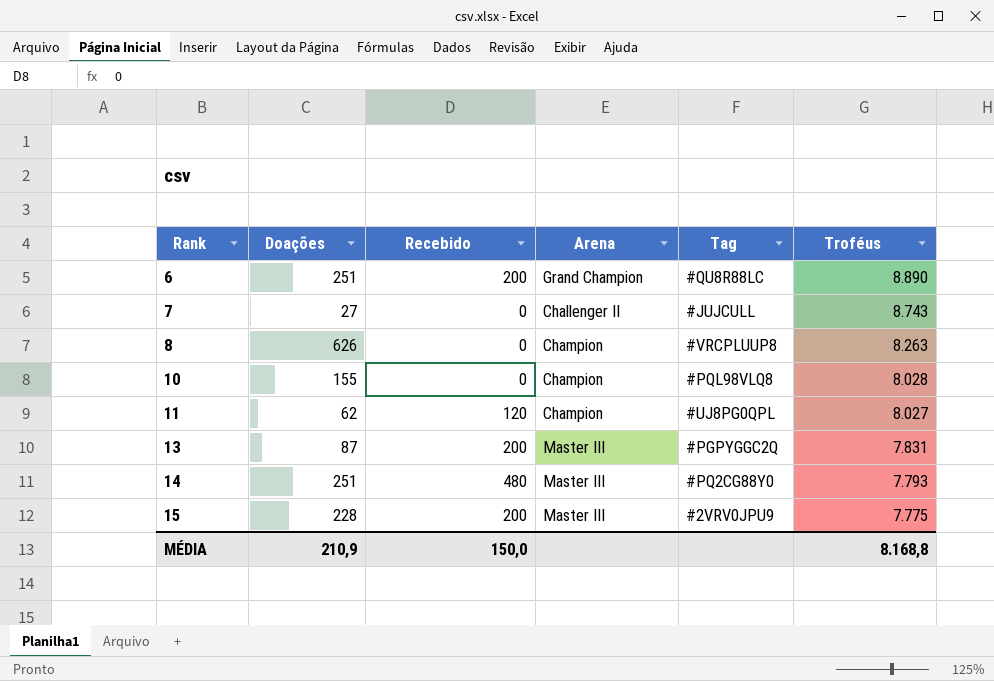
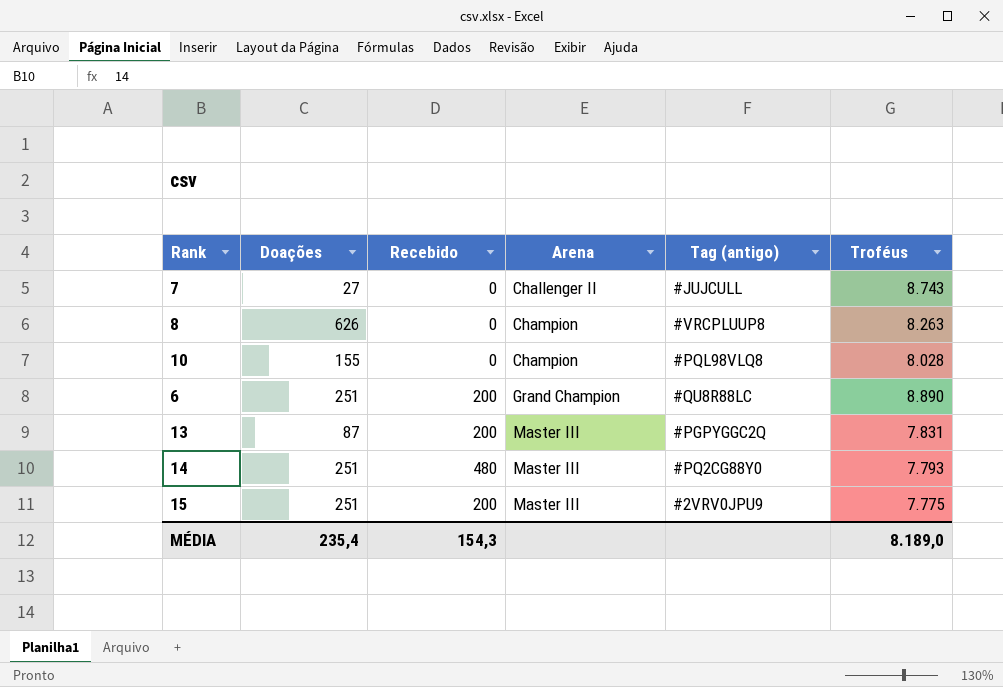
row order: Rank ascending -> Arena ascending
column name: Tag -> Tag (antigo)
row 11: 62 | 120 | Champion | #UJ8PG0QPL | 8.027 -> none
15 | Doações: 228 -> 251
MÉDIA | Doações: 210,9 -> 235,4
MÉDIA | Recebido: 150,0 -> 154,3
MÉDIA | Troféus: 8.168,8 -> 8.189,0

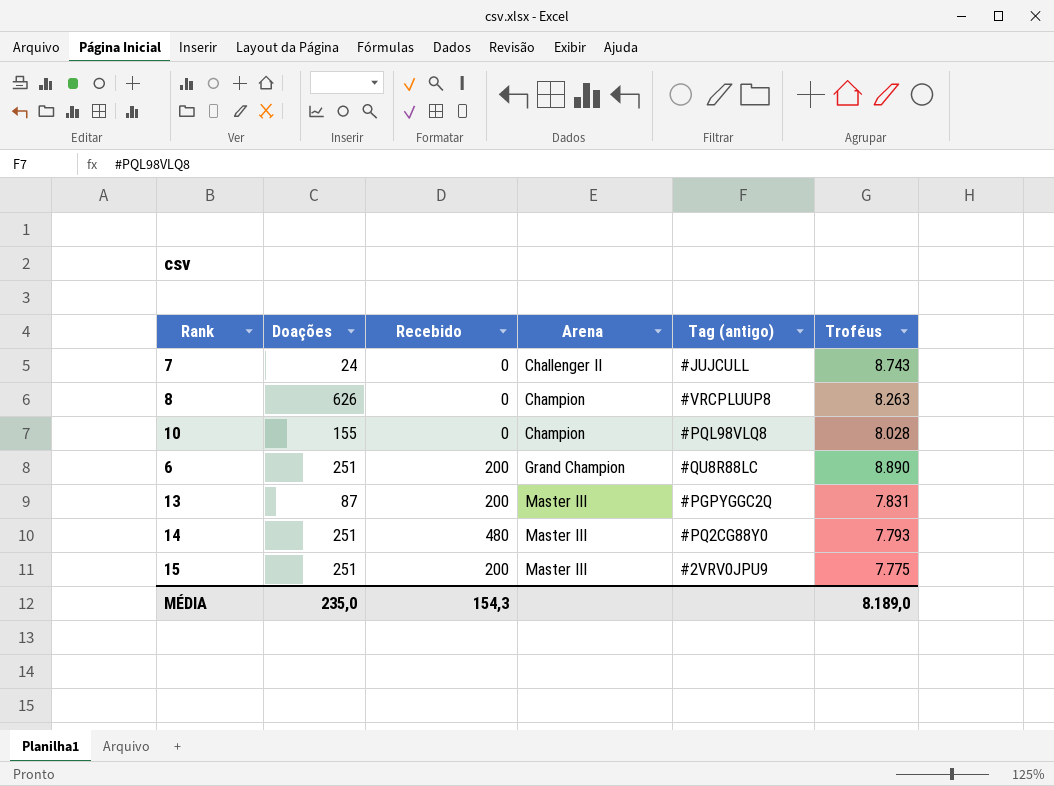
7 | Doações: 27 -> 24
MÉDIA | Doações: 235,4 -> 235,0

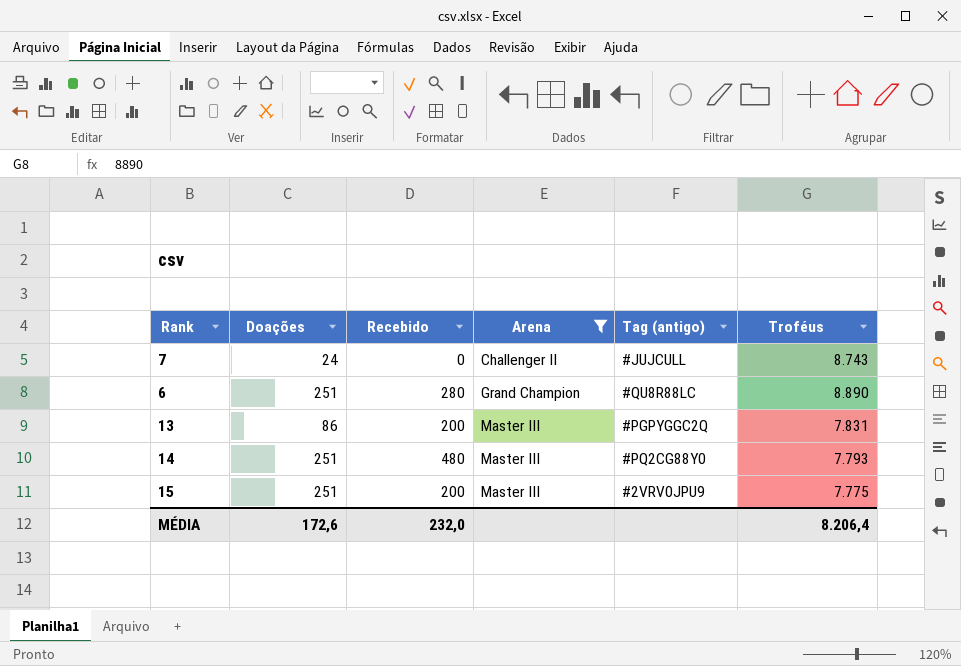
filter: none -> Arena != Champion
6 | Recebido: 200 -> 280
13 | Doações: 87 -> 86
MÉDIA | Doações: 235,0 -> 172,6
MÉDIA | Recebido: 154,3 -> 232,0
MÉDIA | Troféus: 8.189,0 -> 8.206,4

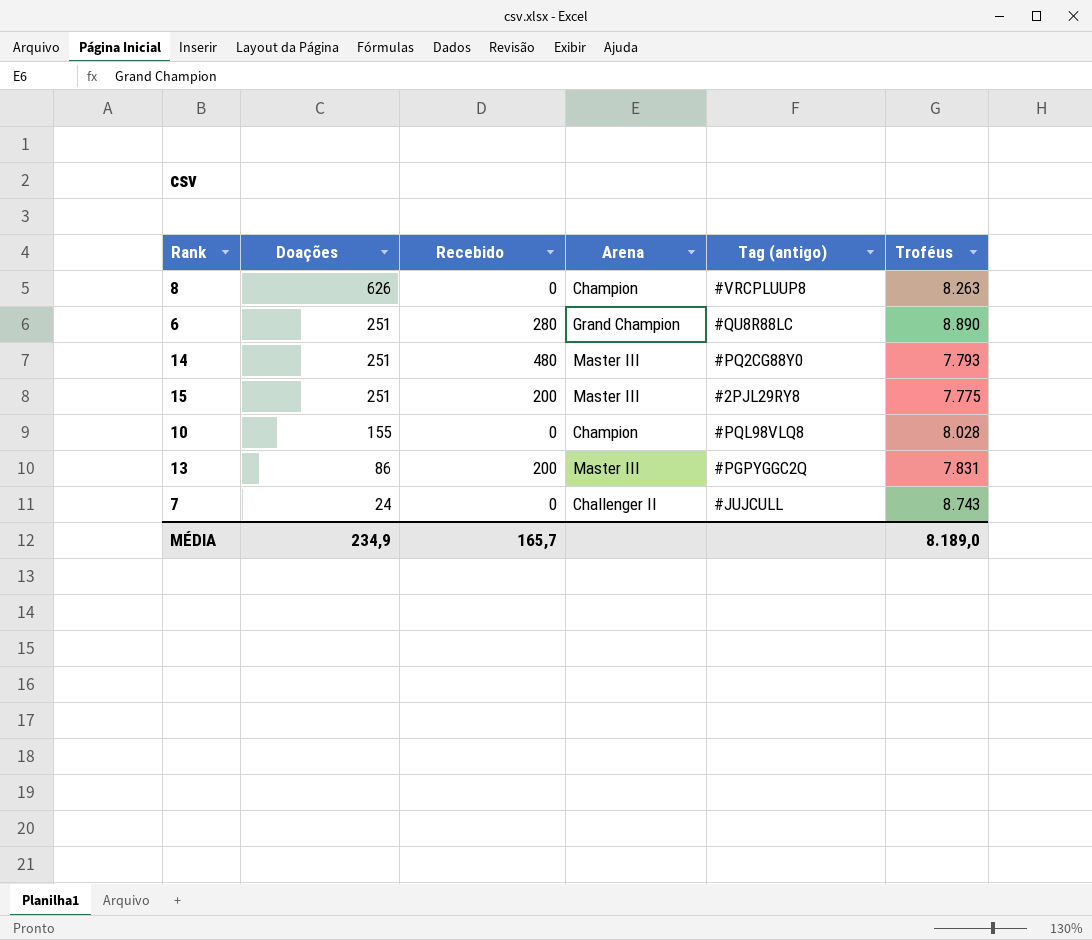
filter: Arena != Champion -> none
row order: Arena ascending -> Doações descending
15 | Tag (antigo): #2VRV0JPU9 -> #2PJL29RY8
MÉDIA | Doações: 172,6 -> 234,9
MÉDIA | Recebido: 232,0 -> 165,7
MÉDIA | Troféus: 8.206,4 -> 8.189,0

